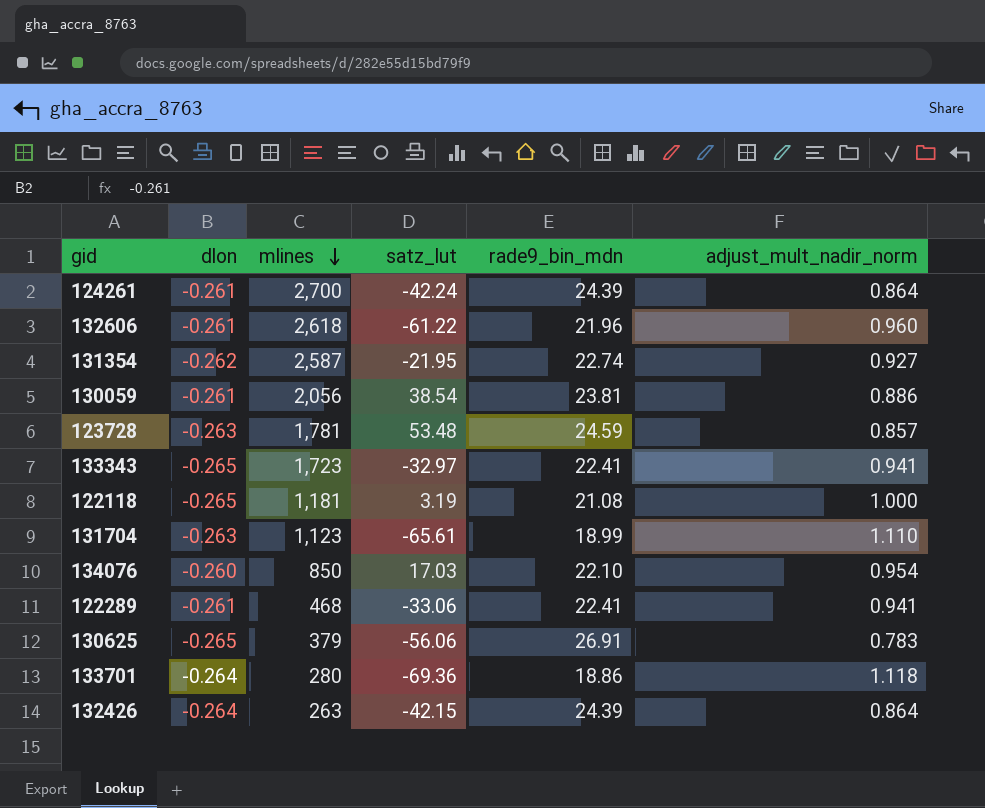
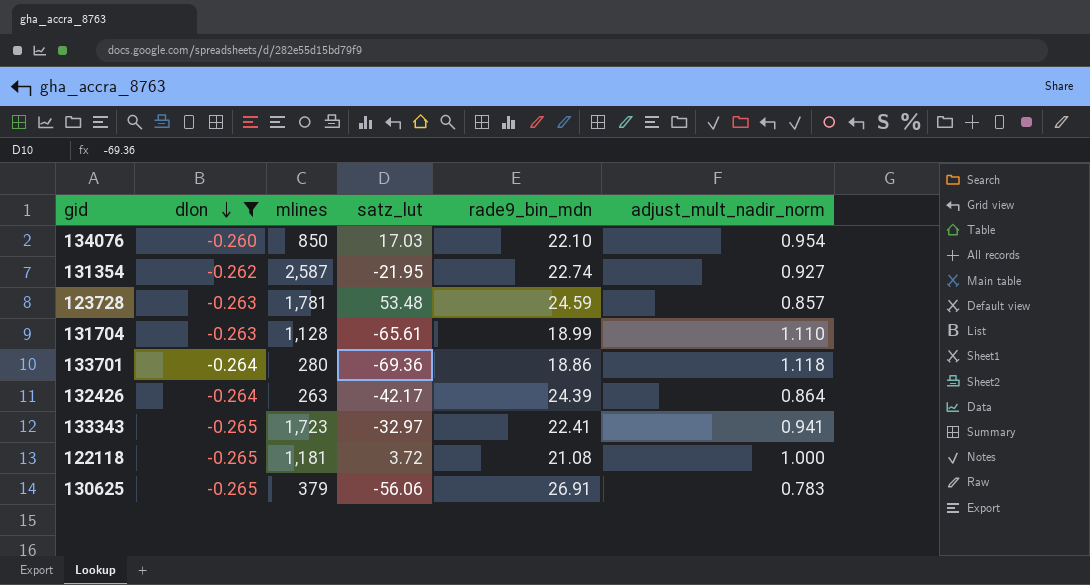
filter: none -> dlon != -0.261
row order: mlines descending -> dlon descending
131704 | mlines: 1,123 -> 1,128
132426 | satz_lut: -42.15 -> -42.17
122118 | satz_lut: 3.19 -> 3.72

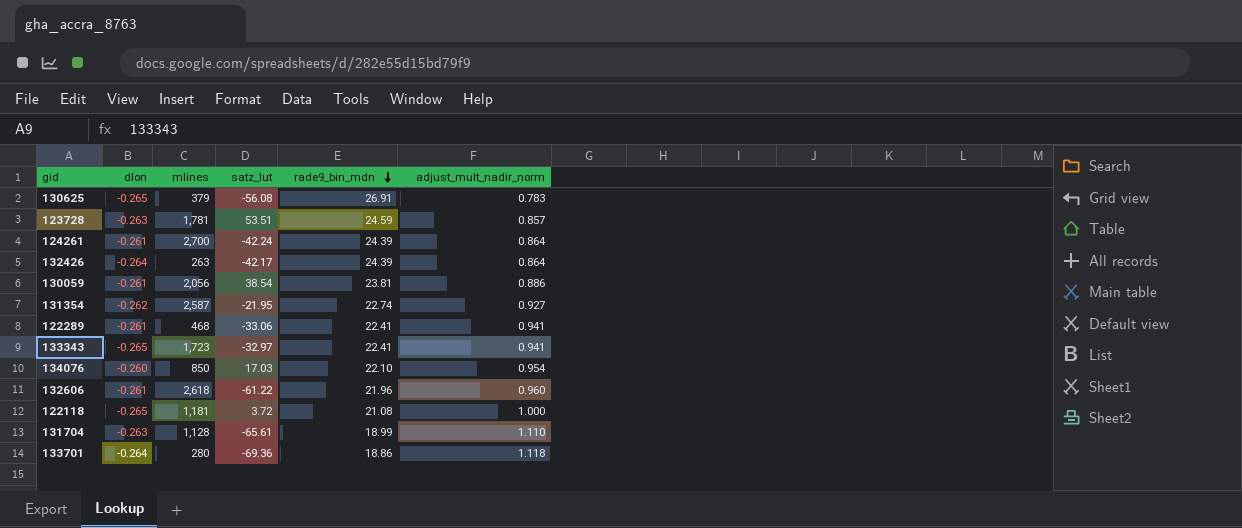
filter: dlon != -0.261 -> none
row order: dlon descending -> rade9_bin_mdn descending
130625 | satz_lut: -56.06 -> -56.08
123728 | satz_lut: 53.48 -> 53.51

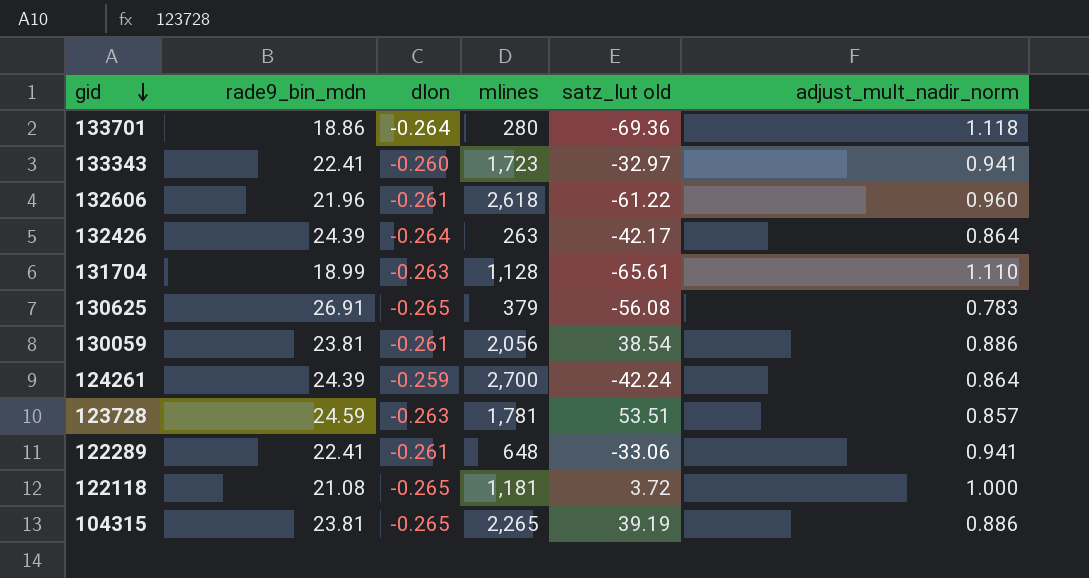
row order: rade9_bin_mdn descending -> gid descending
column rade9_bin_mdn | position: 5 -> 2
column name: satz_lut -> satz_lut old
row 131354: -0.262 | 2,587 | -21.95 | 22.74 | 0.927 -> none
row 134076: -0.260 | 850 | 17.03 | 22.10 | 0.954 -> none
133343 | dlon: -0.265 -> -0.260
124261 | dlon: -0.261 -> -0.259
122289 | mlines: 468 -> 648
row 104315: none -> 23.81 | -0.265 | 2,265 | 39.19 | 0.886

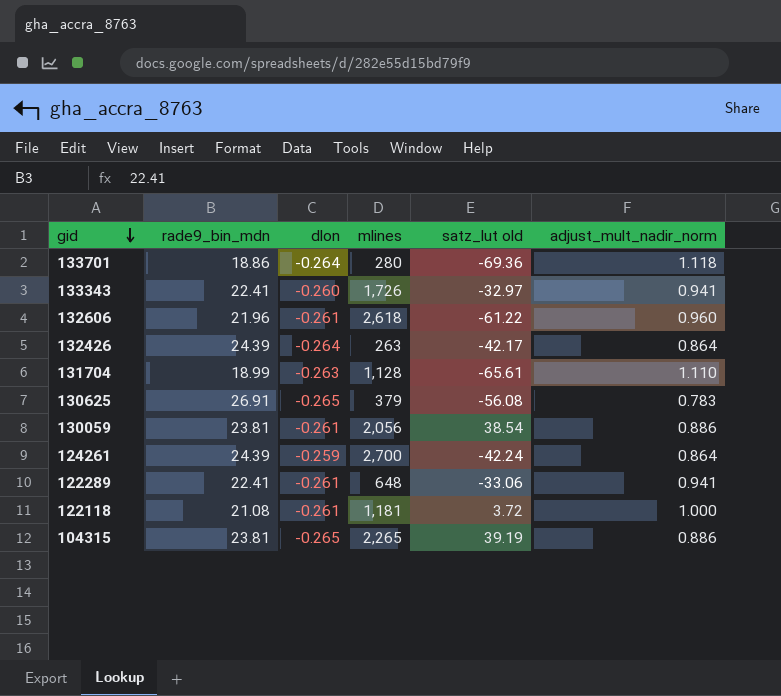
row 123728: 24.59 | -0.263 | 1,781 | 53.51 | 0.857 -> none
133343 | mlines: 1,723 -> 1,726
122118 | dlon: -0.265 -> -0.261

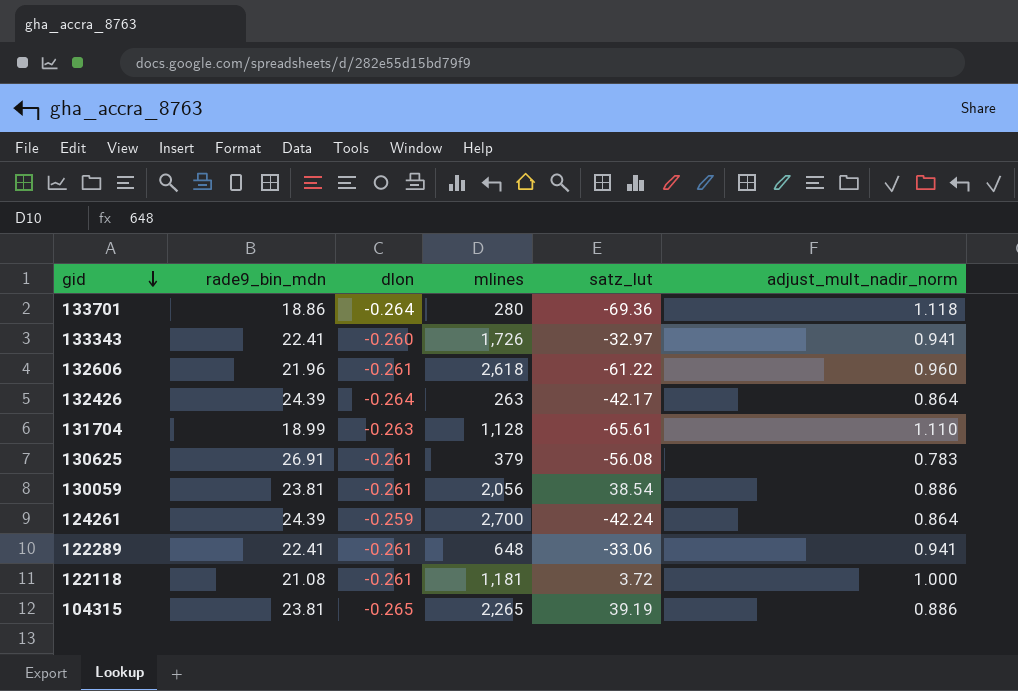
column name: satz_lut old -> satz_lut
130625 | dlon: -0.265 -> -0.261

